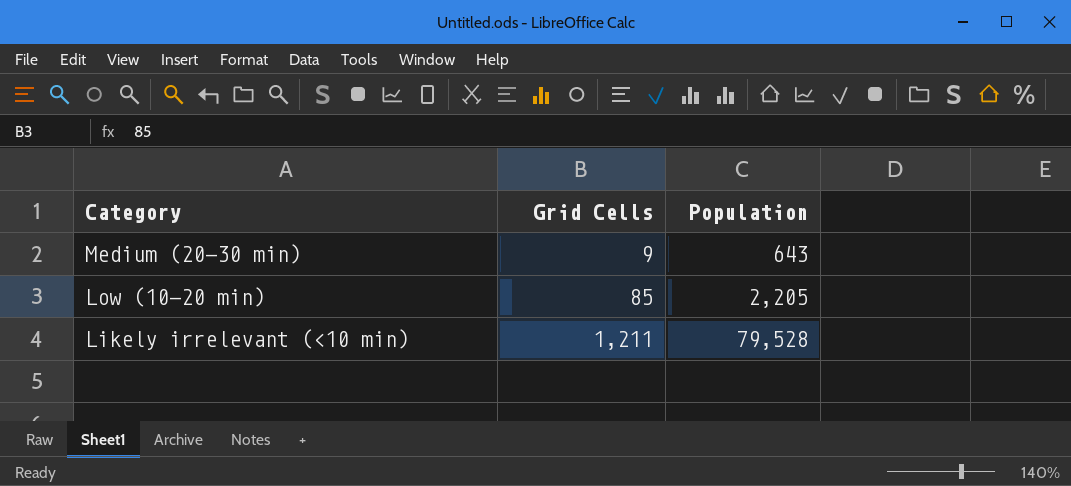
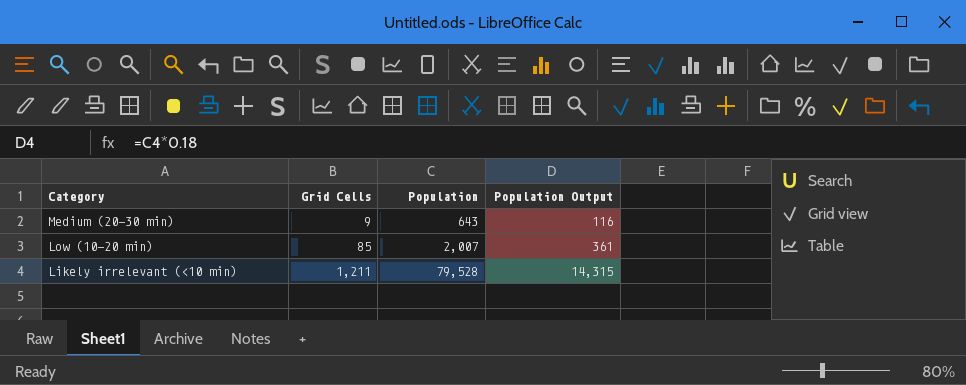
column Population Output | formula: none -> [Population] * 0.18
Low (10-20 min) | Population: 2,205 -> 2,007

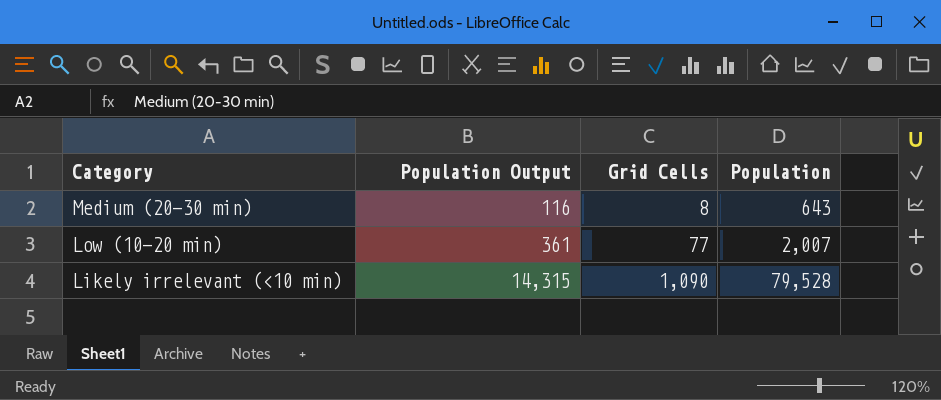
column Population Output | position: 4 -> 2
Medium (20-30 min) | Grid Cells: 9 -> 8
Low (10-20 min) | Grid Cells: 85 -> 77
Likely irrelevant (<10 min) | Grid Cells: 1,211 -> 1,090

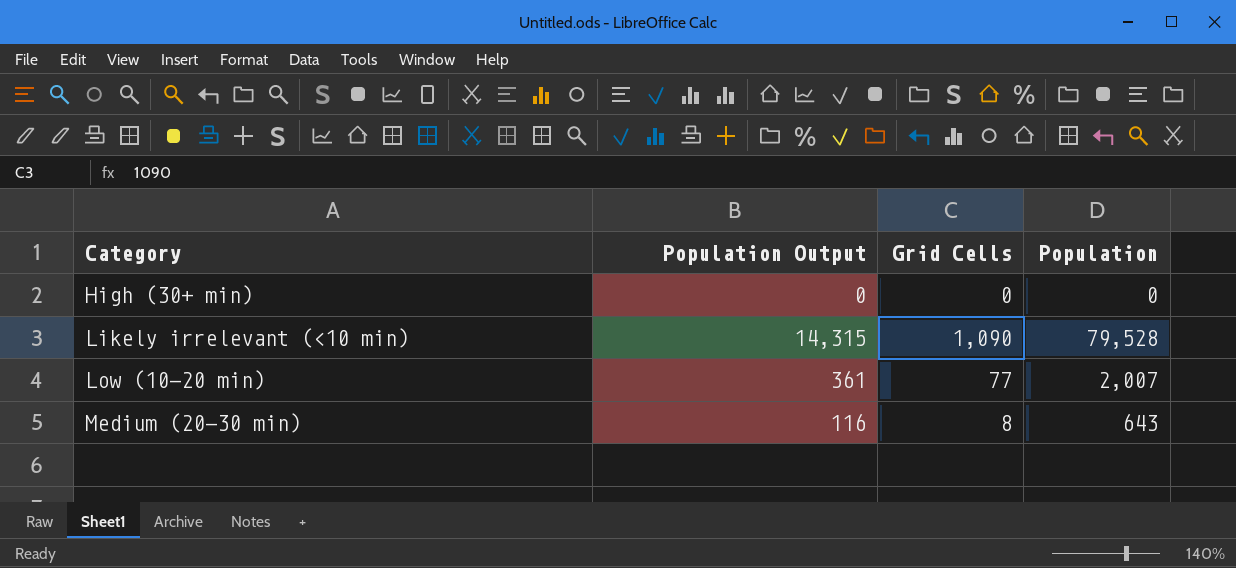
row order: Category descending -> Category ascending
row High (30+ min): none -> 0 | 0 | 0

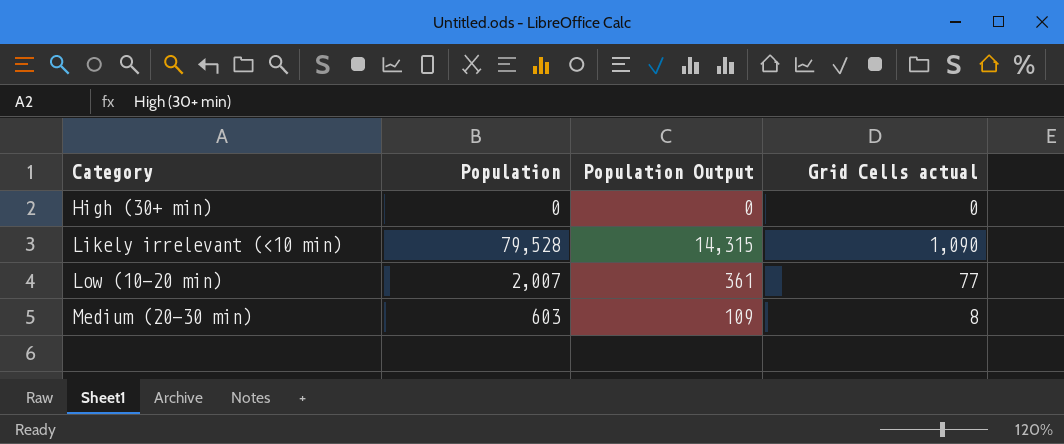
column Population | position: 4 -> 2
column name: Grid Cells -> Grid Cells actual
Medium (20-30 min) | Population: 643 -> 603
Medium (20-30 min) | Population Output: 116 -> 109

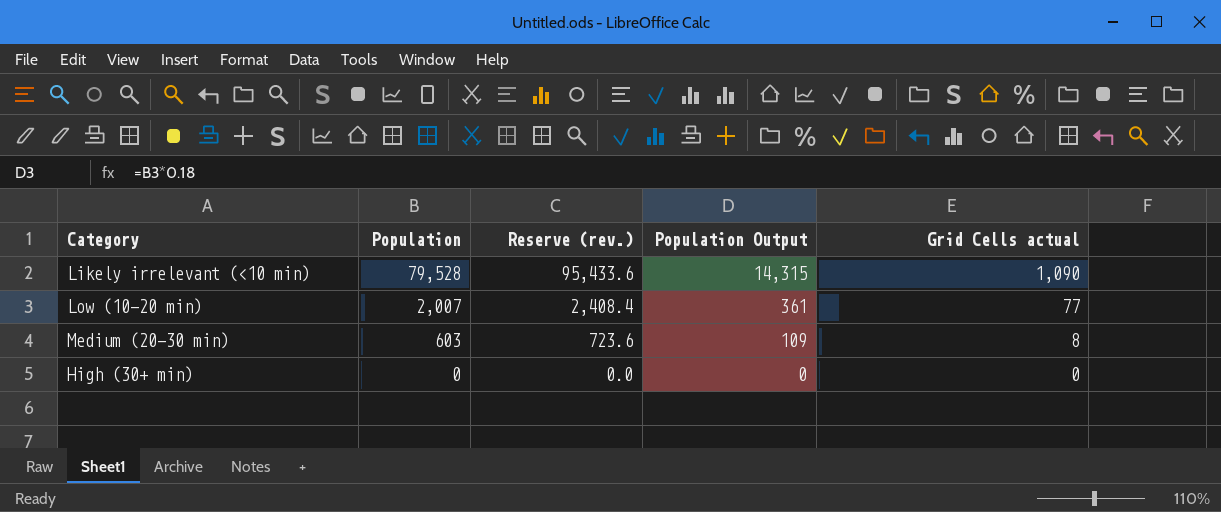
row order: Category ascending -> Population descending
column Reserve (rev.) | formula: none -> [Population] * 1.2

